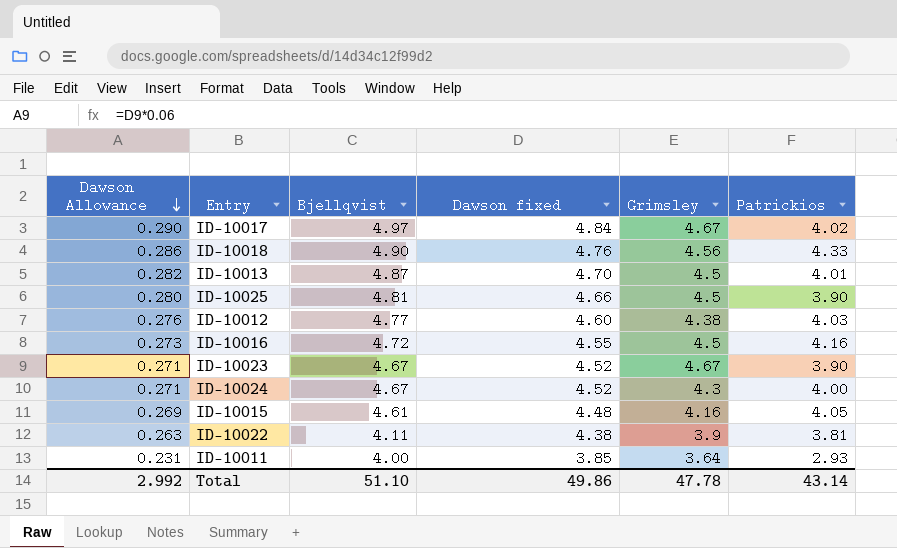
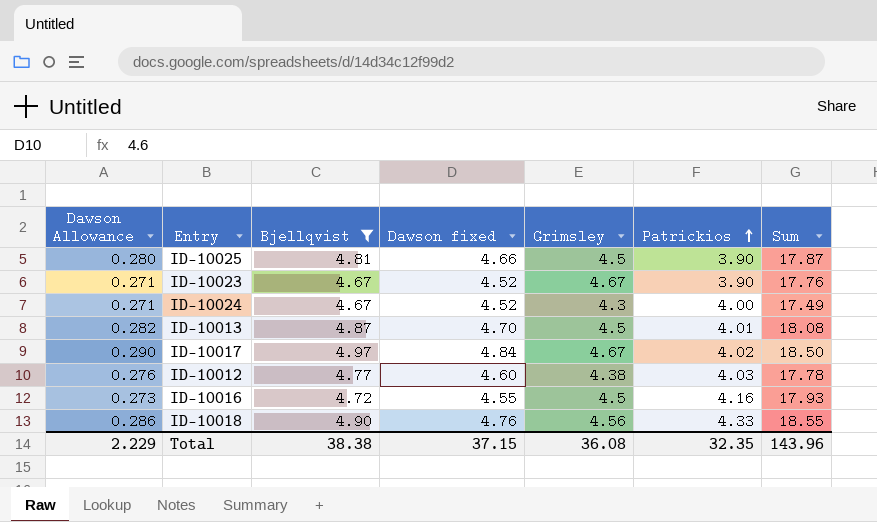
filter: none -> Bjellqvist >= 4.67
row order: Dawson Allowance descending -> Patrickios ascending
column Sum | formula: none -> [Bjellqvist] + [Dawson fixed] + [Grimsley] + [Patrickios]
Total | Dawson Allowance: 2.992 -> 2.229
Total | Bjellqvist: 51.10 -> 38.38
Total | Dawson fixed: 49.86 -> 37.15
Total | Grimsley: 47.78 -> 36.08
Total | Patrickios: 43.14 -> 32.35

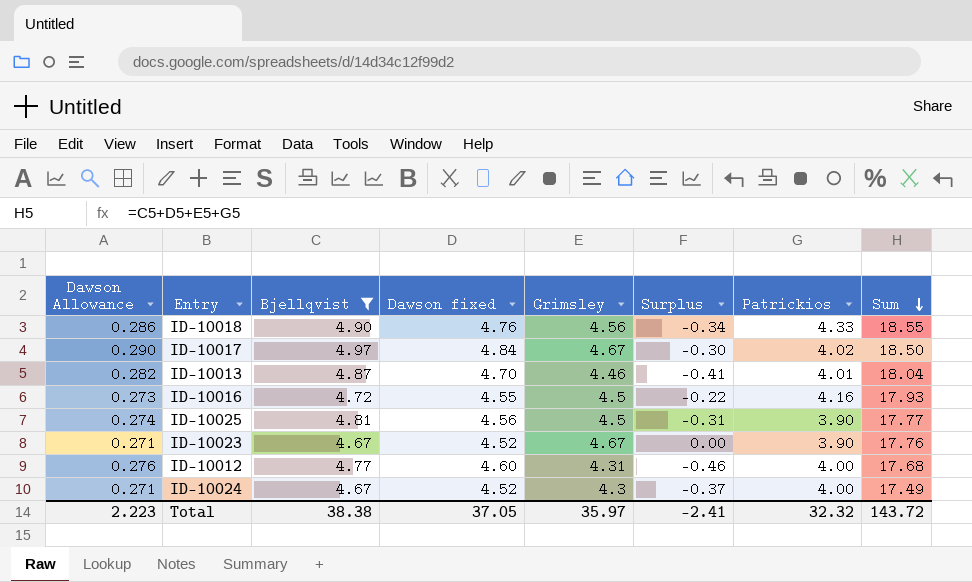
row order: Patrickios ascending -> Sum descending
column Surplus | formula: none -> [Grimsley] - [Bjellqvist]
ID-10013 | Grimsley: 4.5 -> 4.46
ID-10013 | Sum: 18.08 -> 18.04
ID-10025 | Dawson Allowance: 0.280 -> 0.274
ID-10025 | Dawson fixed: 4.66 -> 4.56
ID-10025 | Sum: 17.87 -> 17.77
ID-10012 | Grimsley: 4.38 -> 4.31
ID-10012 | Patrickios: 4.03 -> 4.00
ID-10012 | Sum: 17.78 -> 17.68
Total | Dawson Allowance: 2.229 -> 2.223
Total | Dawson fixed: 37.15 -> 37.05
Total | Grimsley: 36.08 -> 35.97
Total | Patrickios: 32.35 -> 32.32
Total | Sum: 143.96 -> 143.72

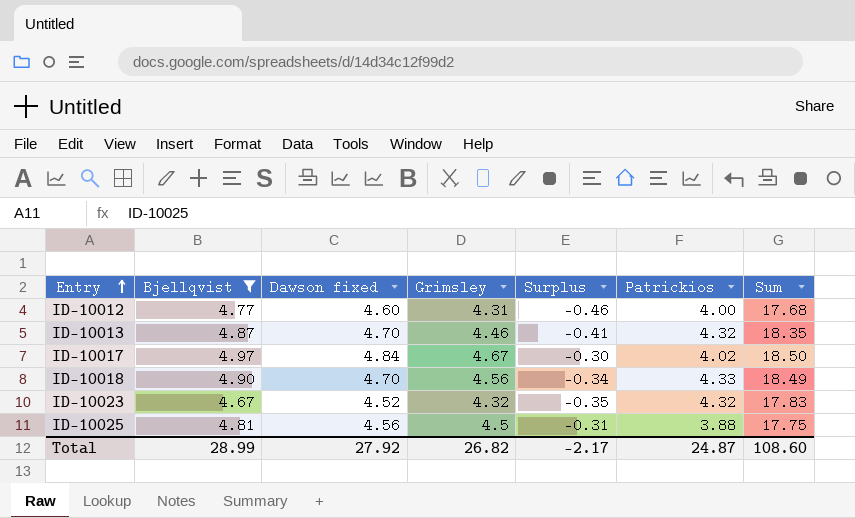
row order: Sum descending -> Entry ascending
column Dawson Allowance | formula: [Dawson fixed] * 0.06 -> none
row ID-10016: 0.273 | 4.72 | 4.55 | 4.5 | -0.22 | 4.16 | 17.93 -> none
row ID-10024: 0.271 | 4.67 | 4.52 | 4.3 | -0.37 | 4.00 | 17.49 -> none
ID-10013 | Patrickios: 4.01 -> 4.32
ID-10013 | Sum: 18.04 -> 18.35
ID-10018 | Dawson fixed: 4.76 -> 4.70
ID-10018 | Sum: 18.55 -> 18.49
ID-10023 | Grimsley: 4.67 -> 4.32
ID-10023 | Surplus: 0.00 -> -0.35
ID-10023 | Patrickios: 3.90 -> 4.32
ID-10023 | Sum: 17.76 -> 17.83
ID-10025 | Patrickios: 3.90 -> 3.88
ID-10025 | Sum: 17.77 -> 17.75
Total | Bjellqvist: 38.38 -> 28.99
Total | Dawson fixed: 37.05 -> 27.92
Total | Grimsley: 35.97 -> 26.82
Total | Surplus: -2.41 -> -2.17
Total | Patrickios: 32.32 -> 24.87
Total | Sum: 143.72 -> 108.60

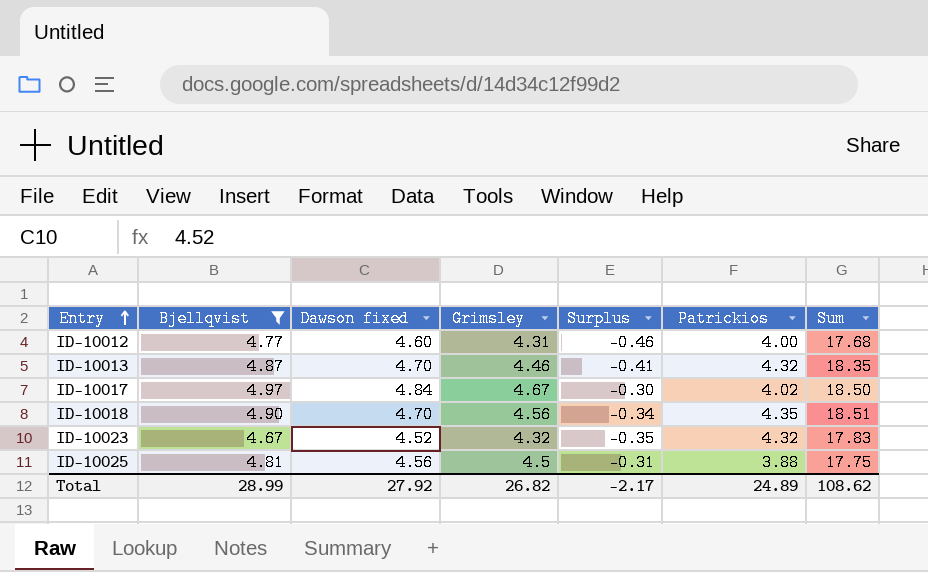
ID-10018 | Patrickios: 4.33 -> 4.35
ID-10018 | Sum: 18.49 -> 18.51
Total | Patrickios: 24.87 -> 24.89
Total | Sum: 108.60 -> 108.62

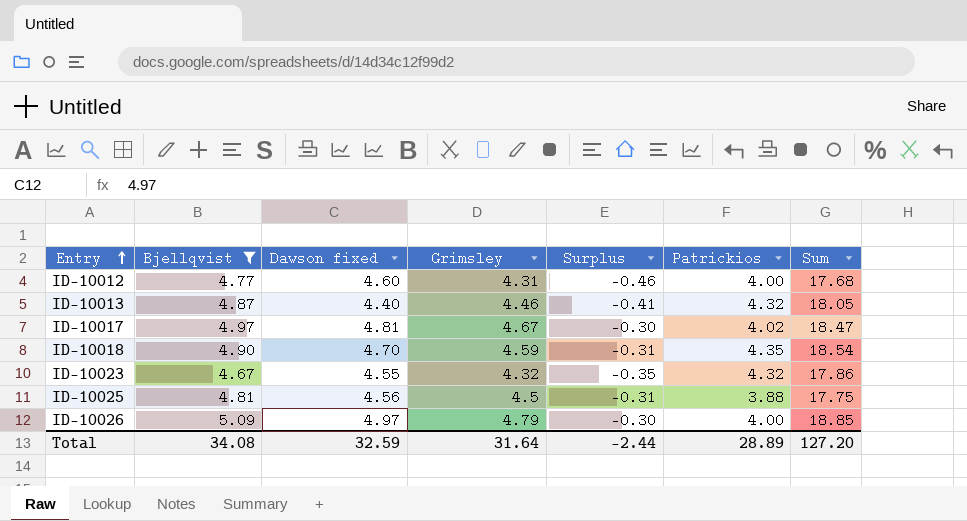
ID-10013 | Dawson fixed: 4.70 -> 4.40
ID-10013 | Sum: 18.35 -> 18.05
ID-10017 | Dawson fixed: 4.84 -> 4.81
ID-10017 | Sum: 18.50 -> 18.47
ID-10018 | Grimsley: 4.56 -> 4.59
ID-10018 | Surplus: -0.34 -> -0.31
ID-10018 | Sum: 18.51 -> 18.54
ID-10023 | Dawson fixed: 4.52 -> 4.55
ID-10023 | Sum: 17.83 -> 17.86
row ID-10026: none -> 5.09 | 4.97 | 4.79 | -0.30 | 4.00 | 18.85
Total | Bjellqvist: 28.99 -> 34.08
Total | Dawson fixed: 27.92 -> 32.59
Total | Grimsley: 26.82 -> 31.64
Total | Surplus: -2.17 -> -2.44
Total | Patrickios: 24.89 -> 28.89
Total | Sum: 108.62 -> 127.20

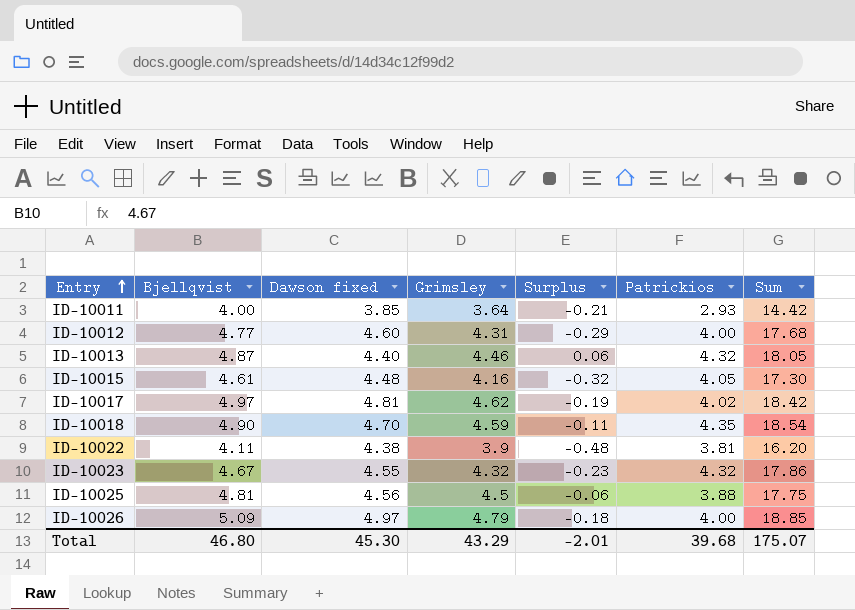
filter: Bjellqvist >= 4.67 -> none
column Surplus | formula: [Grimsley] - [Bjellqvist] -> [Grimsley] - [Dawson fixed]
ID-10017 | Grimsley: 4.67 -> 4.62
ID-10017 | Sum: 18.47 -> 18.42
Total | Bjellqvist: 34.08 -> 46.80
Total | Dawson fixed: 32.59 -> 45.30
Total | Grimsley: 31.64 -> 43.29
Total | Surplus: -2.44 -> -2.01
Total | Patrickios: 28.89 -> 39.68
Total | Sum: 127.20 -> 175.07

